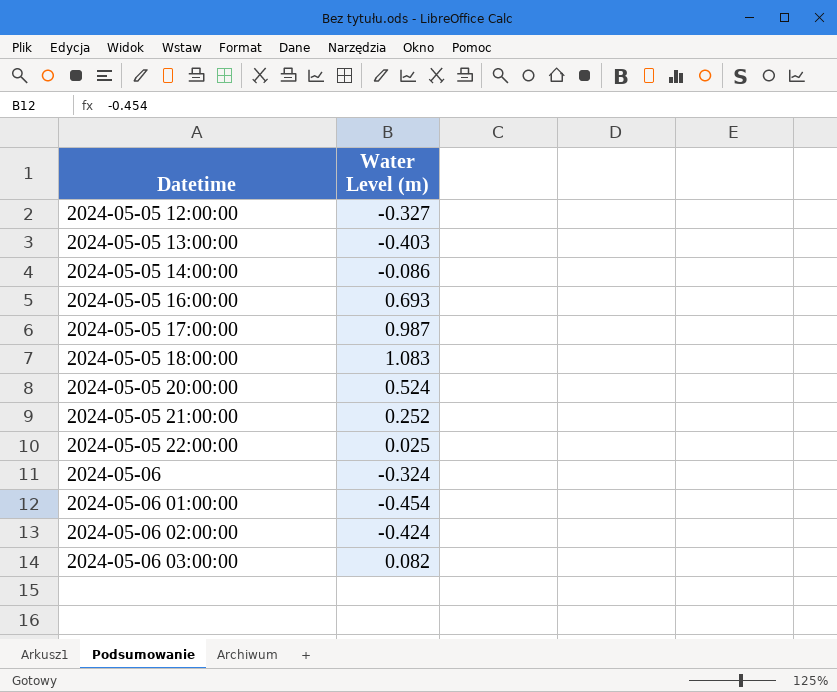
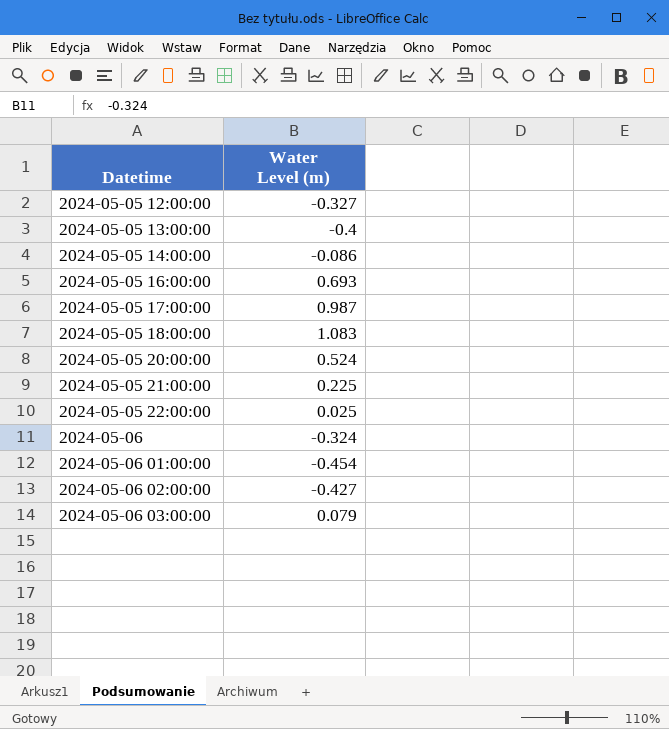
2024-05-05 13:00:00 | Water Level (m): -0.403 -> -0.4
2024-05-05 21:00:00 | Water Level (m): 0.252 -> 0.225
2024-05-06 02:00:00 | Water Level (m): -0.424 -> -0.427
2024-05-06 03:00:00 | Water Level (m): 0.082 -> 0.079

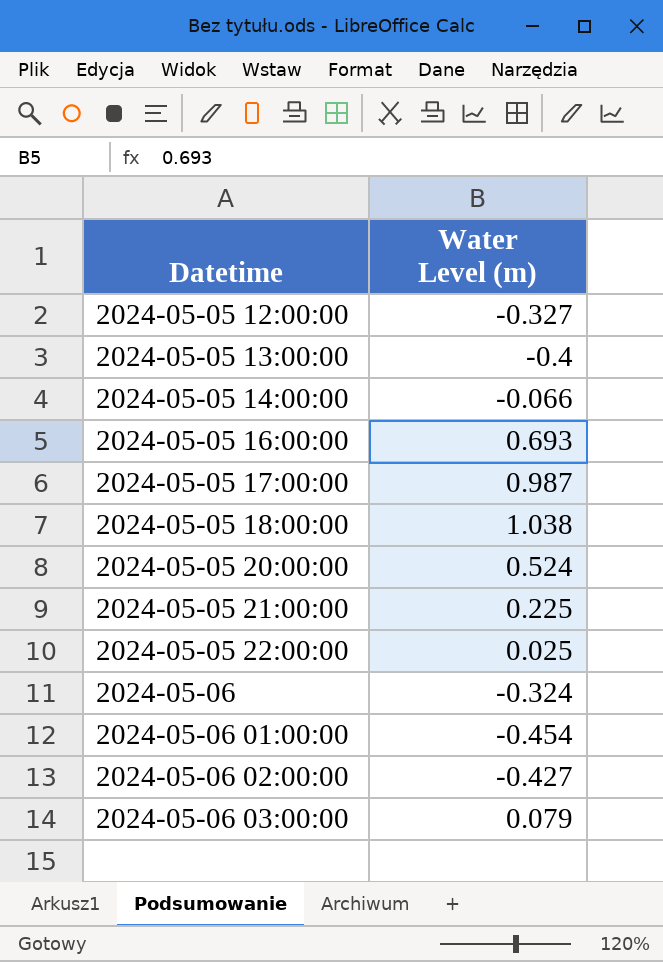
2024-05-05 14:00:00 | Water Level (m): -0.086 -> -0.066
2024-05-05 18:00:00 | Water Level (m): 1.083 -> 1.038

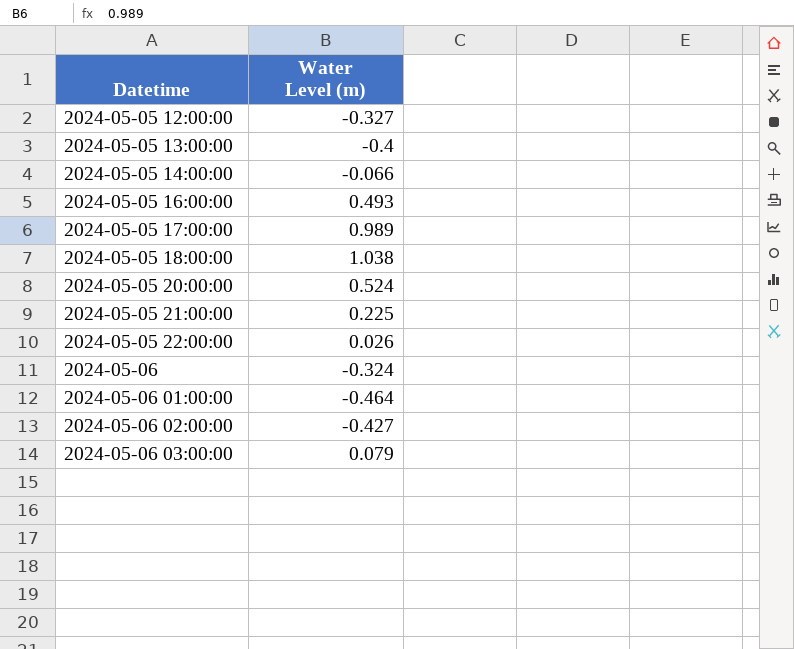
2024-05-05 16:00:00 | Water Level (m): 0.693 -> 0.493
2024-05-05 17:00:00 | Water Level (m): 0.987 -> 0.989
2024-05-05 22:00:00 | Water Level (m): 0.025 -> 0.026
2024-05-06 01:00:00 | Water Level (m): -0.454 -> -0.464

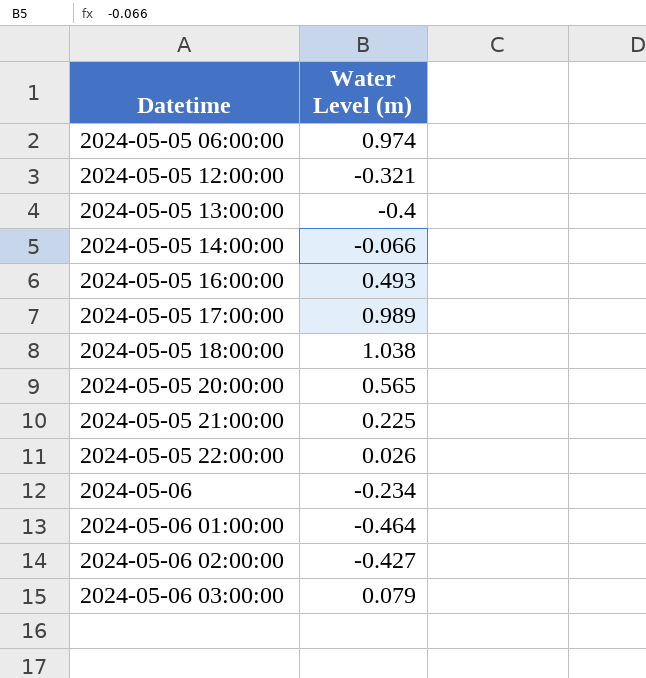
row 2024-05-05 06:00:00: none -> 0.974
2024-05-05 12:00:00 | Water Level (m): -0.327 -> -0.321
2024-05-05 20:00:00 | Water Level (m): 0.524 -> 0.565
2024-05-06 | Water Level (m): -0.324 -> -0.234

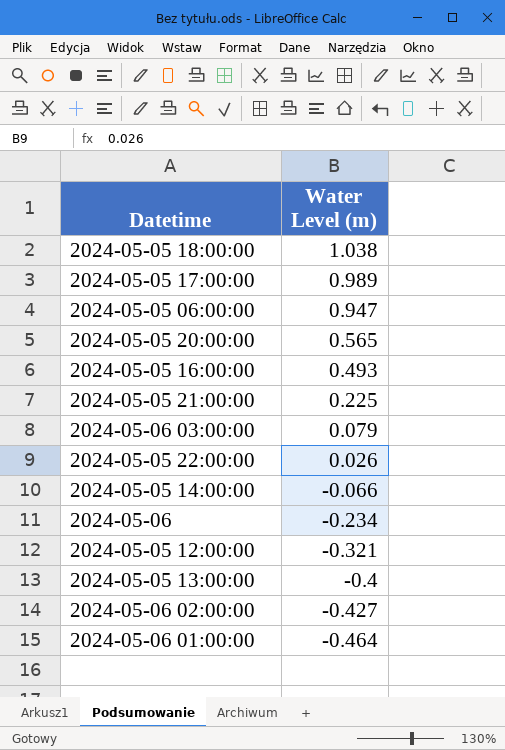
row order: Datetime ascending -> Water Level (m) descending
2024-05-05 06:00:00 | Water Level (m): 0.974 -> 0.947

